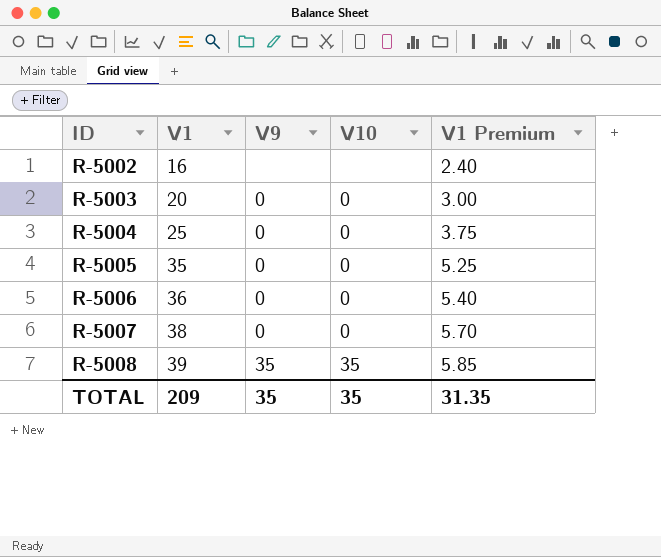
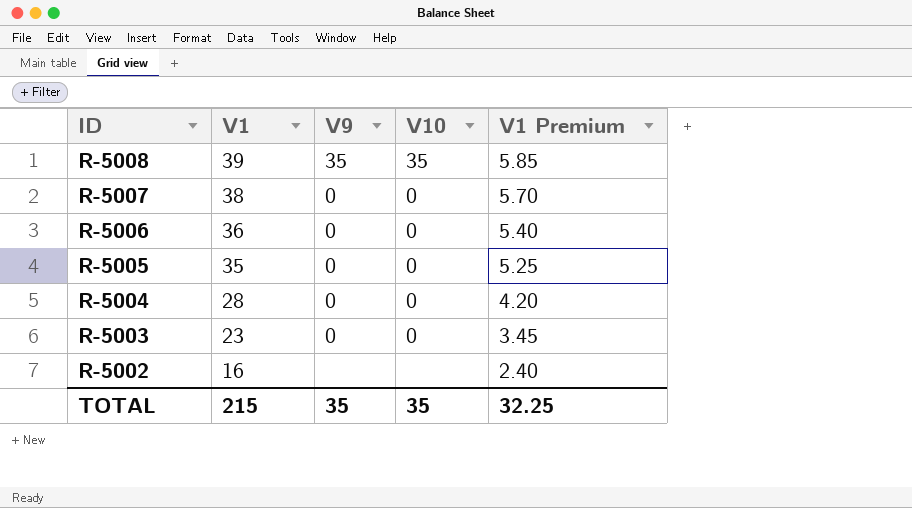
row order: ID ascending -> ID descending
R-5004 | V1: 25 -> 28
R-5004 | V1 Premium: 3.75 -> 4.20
R-5003 | V1: 20 -> 23
R-5003 | V1 Premium: 3.00 -> 3.45
TOTAL | V1: 209 -> 215
TOTAL | V1 Premium: 31.35 -> 32.25

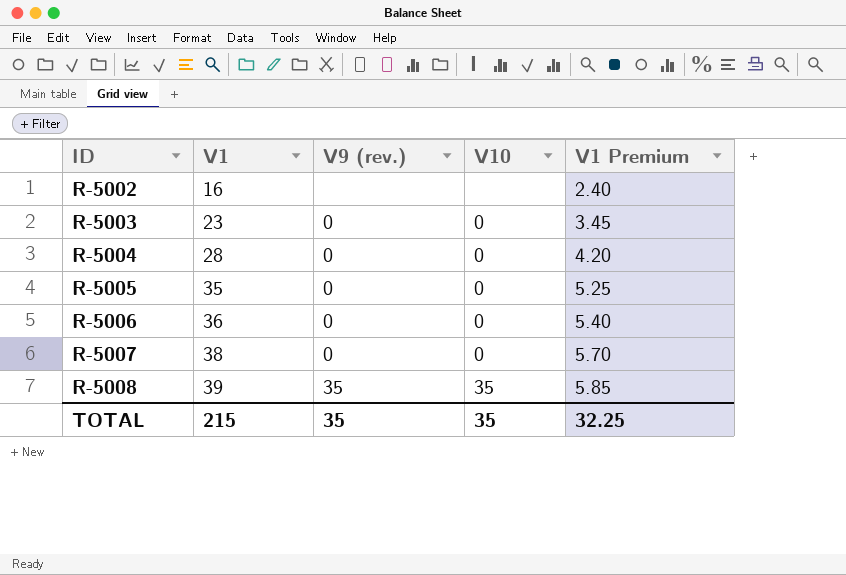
row order: ID descending -> ID ascending
column name: V9 -> V9 (rev.)

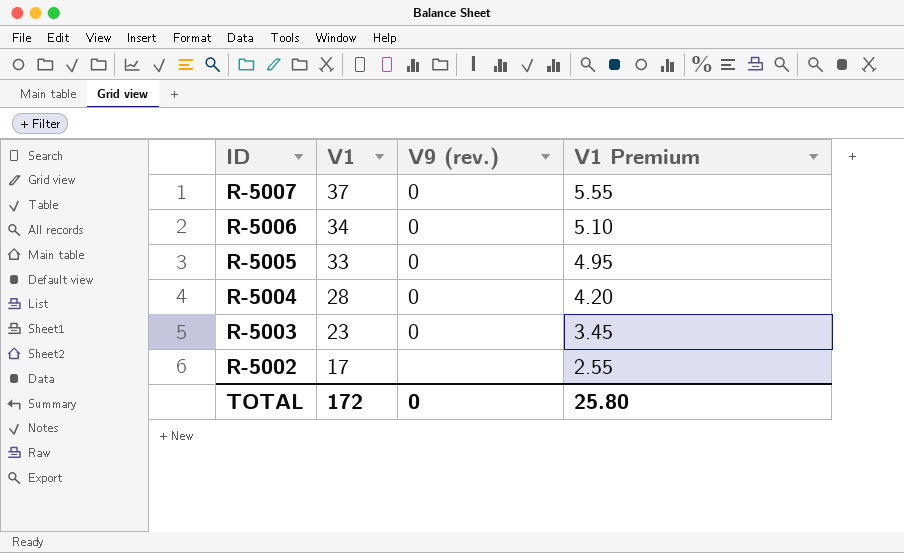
row order: ID ascending -> ID descending
column V10 | position: 4 -> none
row R-5008: 39 | 35 | 35 | 5.85 -> none
R-5007 | V1: 38 -> 37
R-5007 | V1 Premium: 5.70 -> 5.55
R-5006 | V1: 36 -> 34
R-5006 | V1 Premium: 5.40 -> 5.10
R-5005 | V1: 35 -> 33
R-5005 | V1 Premium: 5.25 -> 4.95
R-5002 | V1: 16 -> 17
R-5002 | V1 Premium: 2.40 -> 2.55
TOTAL | V1: 215 -> 172
TOTAL | V9 (rev.): 35 -> 0
TOTAL | V1 Premium: 32.25 -> 25.80

